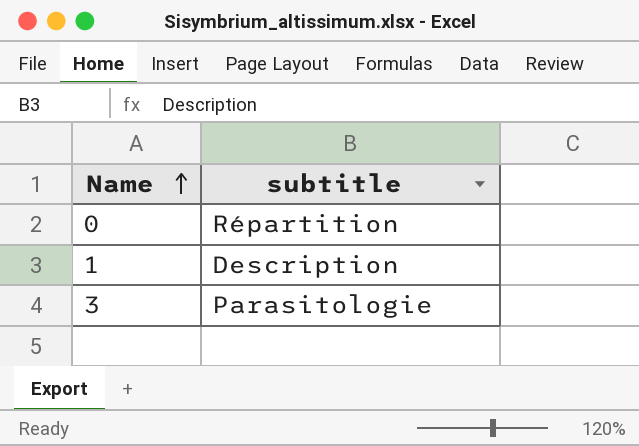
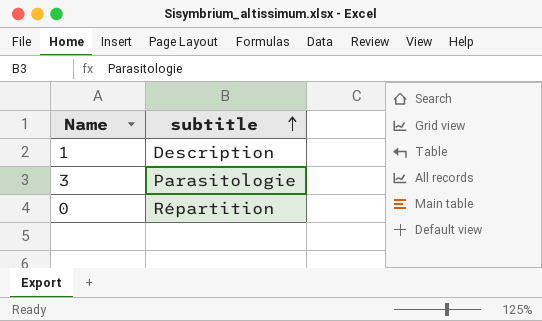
row order: Name ascending -> subtitle ascending

